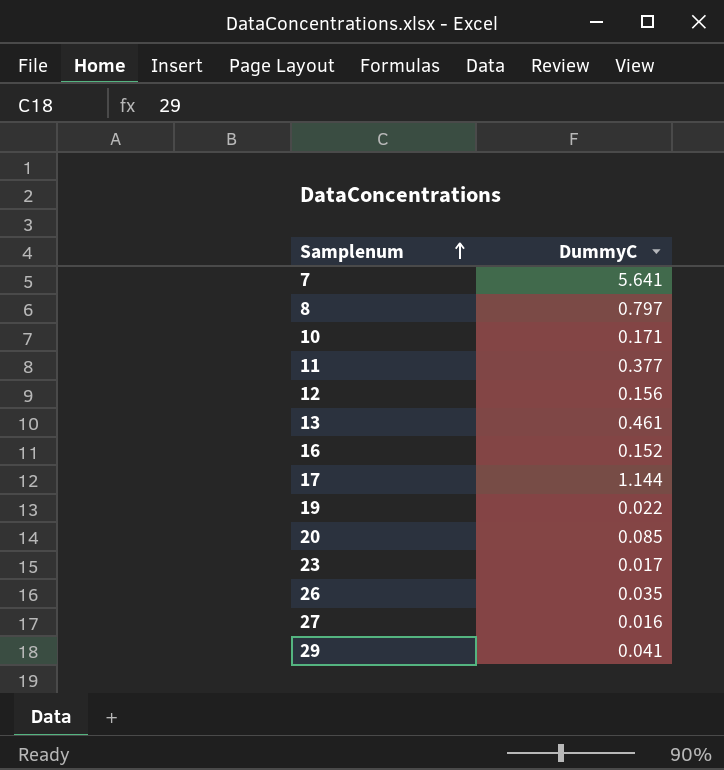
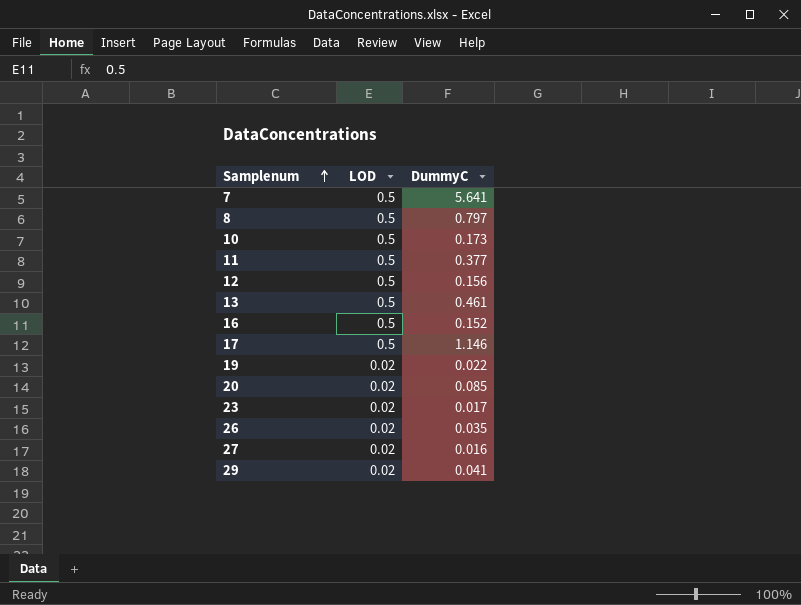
column LOD | position: none -> 2
10 | DummyC: 0.171 -> 0.173
17 | DummyC: 1.144 -> 1.146

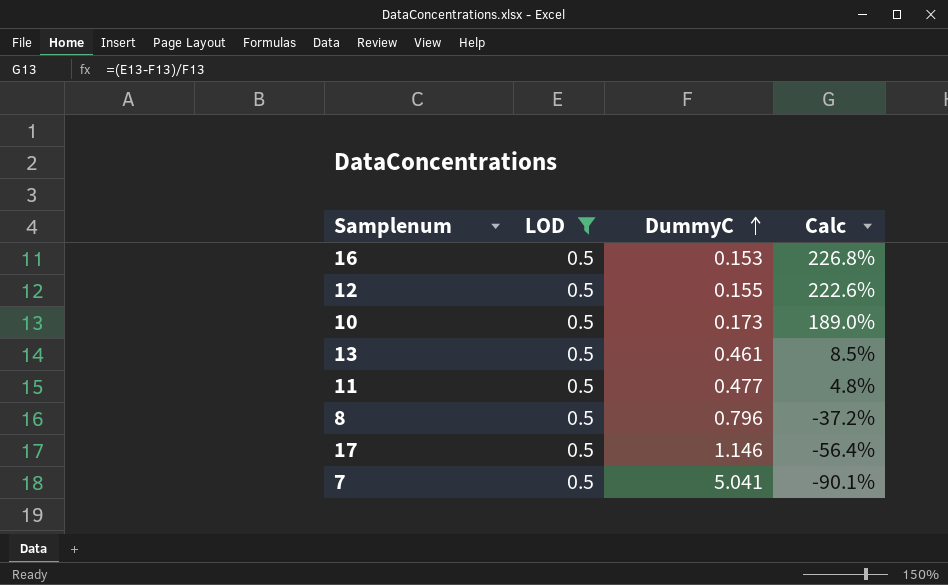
filter: none -> LOD = 0.5
row order: Samplenum ascending -> DummyC ascending
column Calc | formula: none -> ([LOD] - [DummyC]) / [DummyC]
16 | DummyC: 0.152 -> 0.153
12 | DummyC: 0.156 -> 0.155
11 | DummyC: 0.377 -> 0.477
8 | DummyC: 0.797 -> 0.796
7 | DummyC: 5.641 -> 5.041

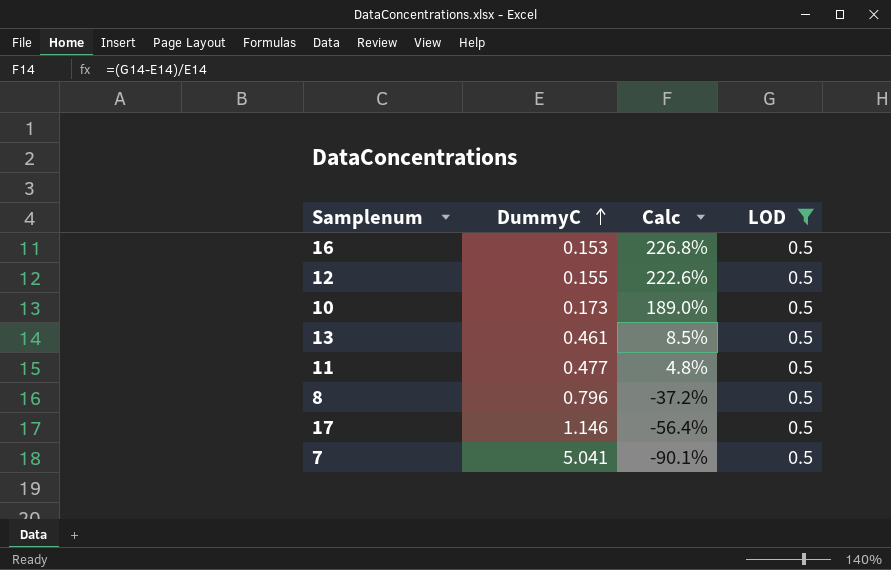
column LOD | position: 2 -> 4

